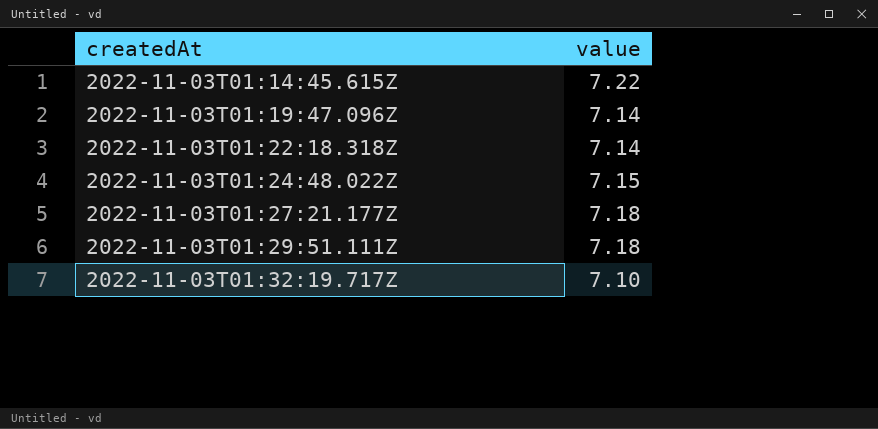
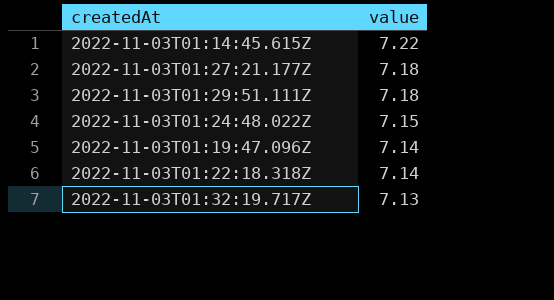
row order: createdAt ascending -> value descending
2022-11-03T01:32:19.717Z | value: 7.10 -> 7.13

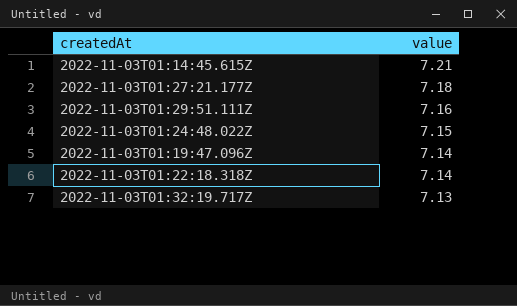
2022-11-03T01:14:45.615Z | value: 7.22 -> 7.21
2022-11-03T01:29:51.111Z | value: 7.18 -> 7.16

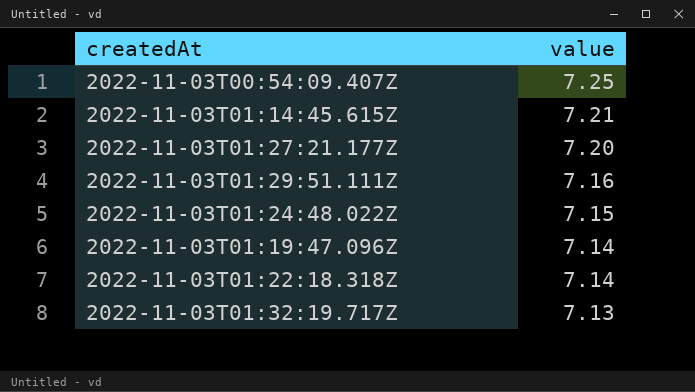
row 2022-11-03T00:54:09.407Z: none -> 7.25
2022-11-03T01:27:21.177Z | value: 7.18 -> 7.20

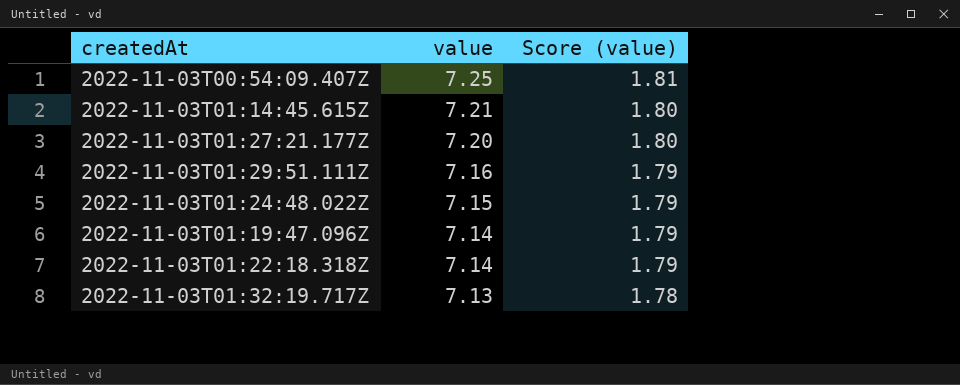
column Score (value) | formula: none -> [value] * 0.25

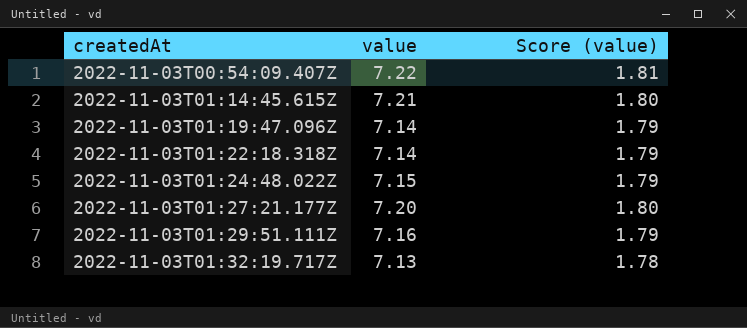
row order: value descending -> createdAt ascending
2022-11-03T00:54:09.407Z | value: 7.25 -> 7.22

